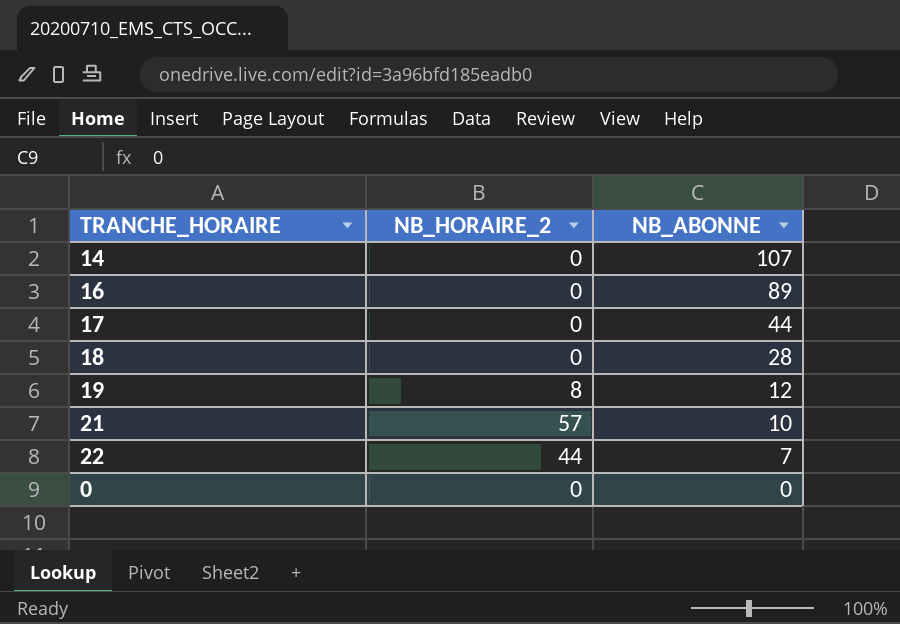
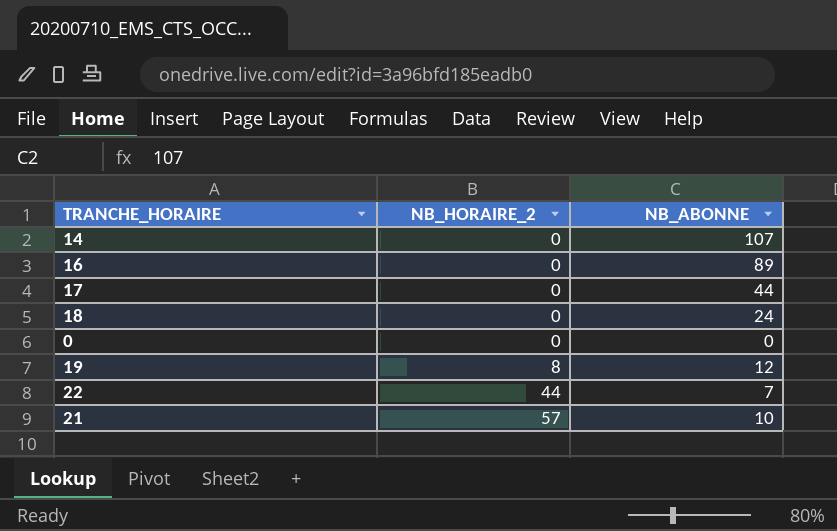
row order: NB_ABONNE descending -> NB_HORAIRE_2 ascending
18 | NB_ABONNE: 28 -> 24

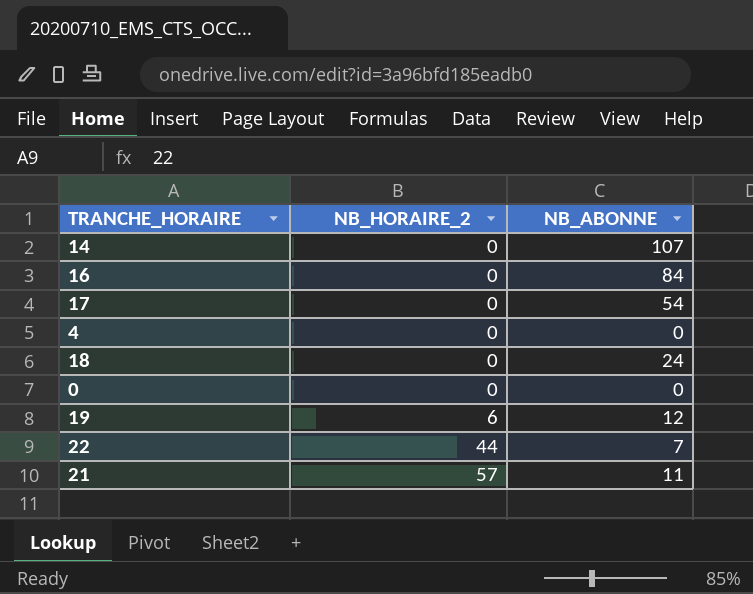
16 | NB_ABONNE: 89 -> 84
17 | NB_ABONNE: 44 -> 54
row 4: none -> 0 | 0
19 | NB_HORAIRE_2: 8 -> 6
21 | NB_ABONNE: 10 -> 11

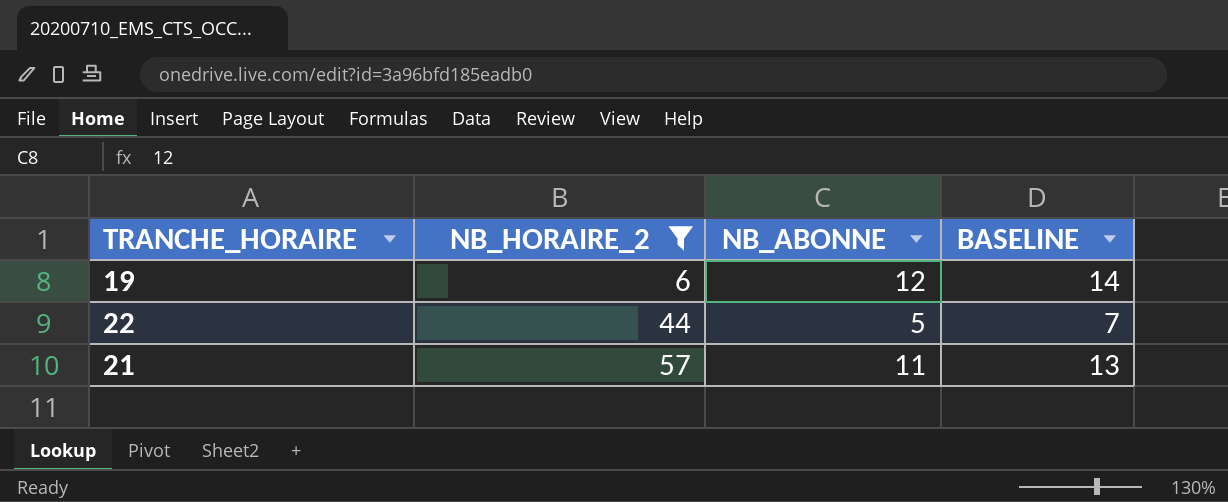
filter: none -> NB_HORAIRE_2 != 0
column BASELINE | formula: none -> [NB_ABONNE] + 2
22 | NB_ABONNE: 7 -> 5

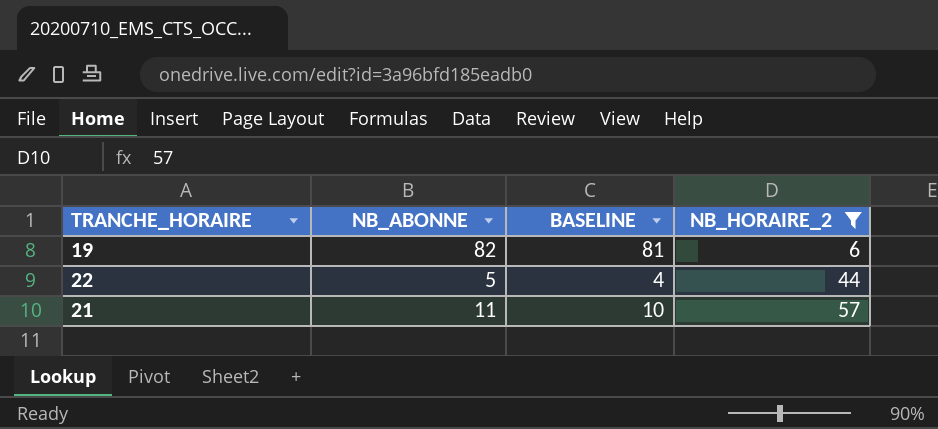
column BASELINE | formula: [NB_ABONNE] + 2 -> [NB_ABONNE] - 1
column NB_HORAIRE_2 | position: 2 -> 4
19 | NB_ABONNE: 12 -> 82

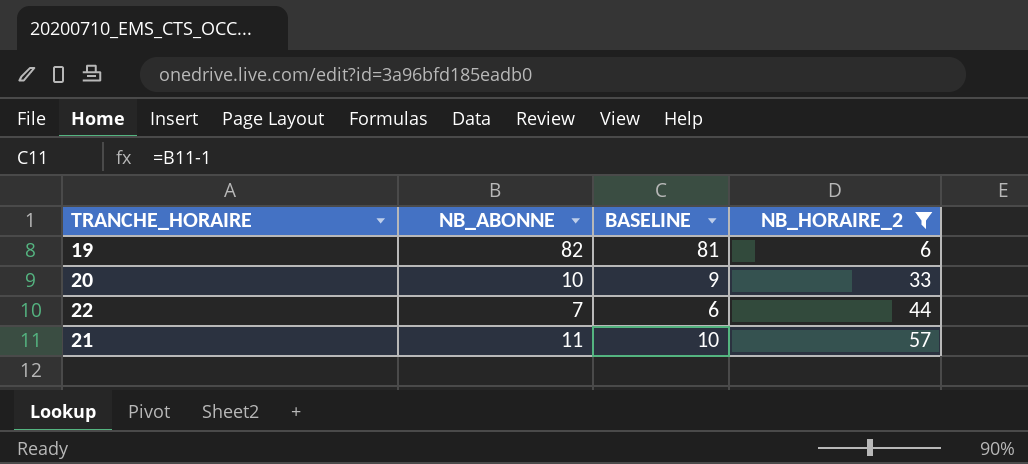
row 20: none -> 10 | 9 | 33
22 | NB_ABONNE: 5 -> 7
22 | BASELINE: 4 -> 6

